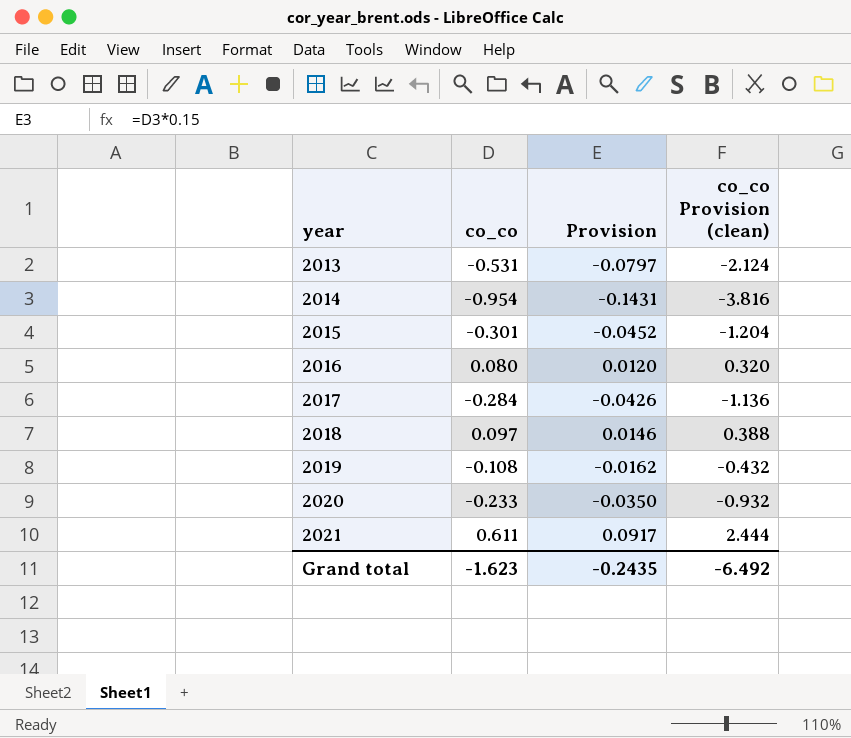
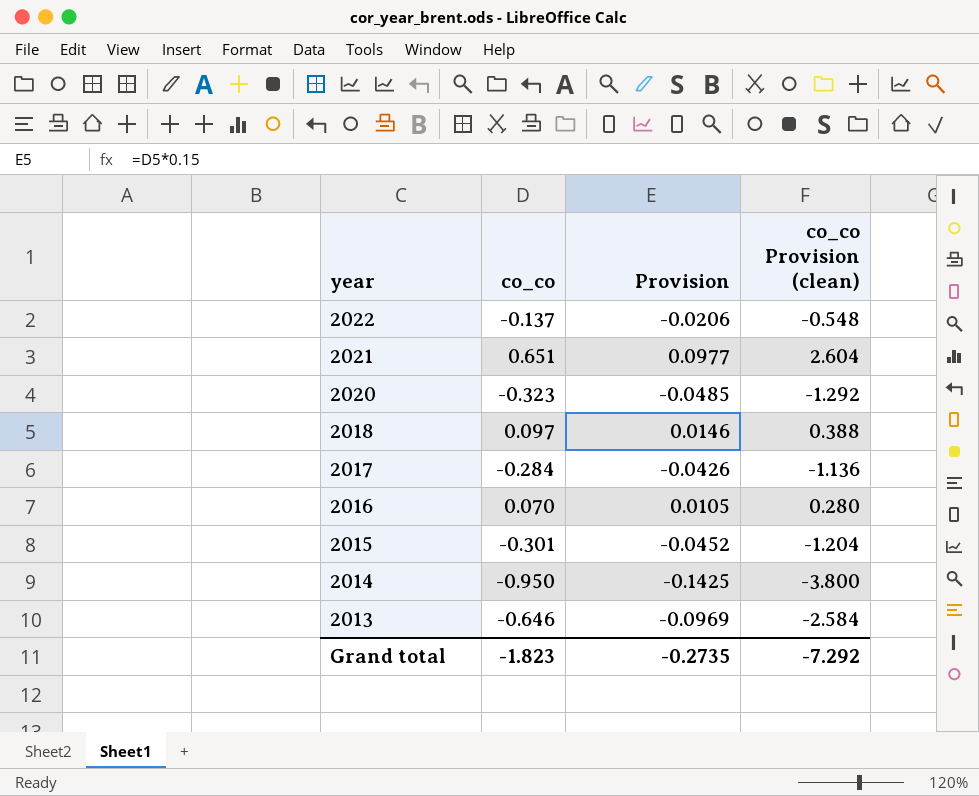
row order: year ascending -> year descending
row 2019: -0.108 | -0.0162 | -0.432 -> none
row 2022: none -> -0.137 | -0.0206 | -0.548
2021 | co_co: 0.611 -> 0.651
2021 | Provision: 0.0917 -> 0.0977
2021 | co_co Provision (clean): 2.444 -> 2.604
2020 | co_co: -0.233 -> -0.323
2020 | Provision: -0.0350 -> -0.0485
2020 | co_co Provision (clean): -0.932 -> -1.292
2016 | co_co: 0.080 -> 0.070
2016 | Provision: 0.0120 -> 0.0105
2016 | co_co Provision (clean): 0.320 -> 0.280
2014 | co_co: -0.954 -> -0.950
2014 | Provision: -0.1431 -> -0.1425
2014 | co_co Provision (clean): -3.816 -> -3.800
2013 | co_co: -0.531 -> -0.646
2013 | Provision: -0.0797 -> -0.0969
2013 | co_co Provision (clean): -2.124 -> -2.584
Grand total | co_co: -1.623 -> -1.823
Grand total | Provision: -0.2435 -> -0.2735
Grand total | co_co Provision (clean): -6.492 -> -7.292

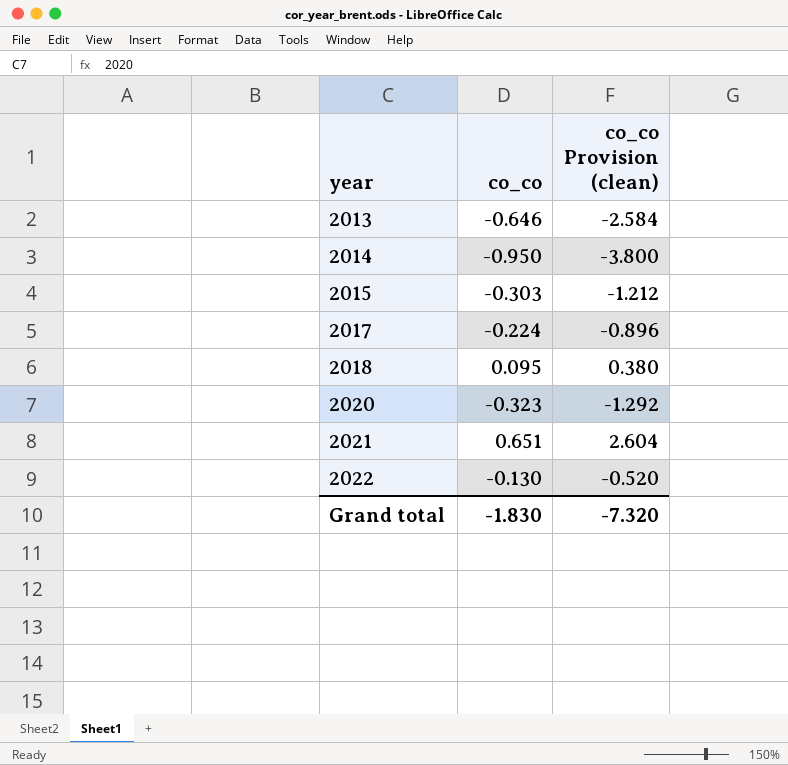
row order: year descending -> year ascending
column Provision | formula: [co_co] * 0.15 -> none
row 2016: 0.070 | 0.0105 | 0.280 -> none
2015 | co_co: -0.301 -> -0.303
2015 | co_co Provision (clean): -1.204 -> -1.212
2017 | co_co: -0.284 -> -0.224
2017 | co_co Provision (clean): -1.136 -> -0.896
2018 | co_co: 0.097 -> 0.095
2018 | co_co Provision (clean): 0.388 -> 0.380
2022 | co_co: -0.137 -> -0.130
2022 | co_co Provision (clean): -0.548 -> -0.520
Grand total | co_co: -1.823 -> -1.830
Grand total | co_co Provision (clean): -7.292 -> -7.320

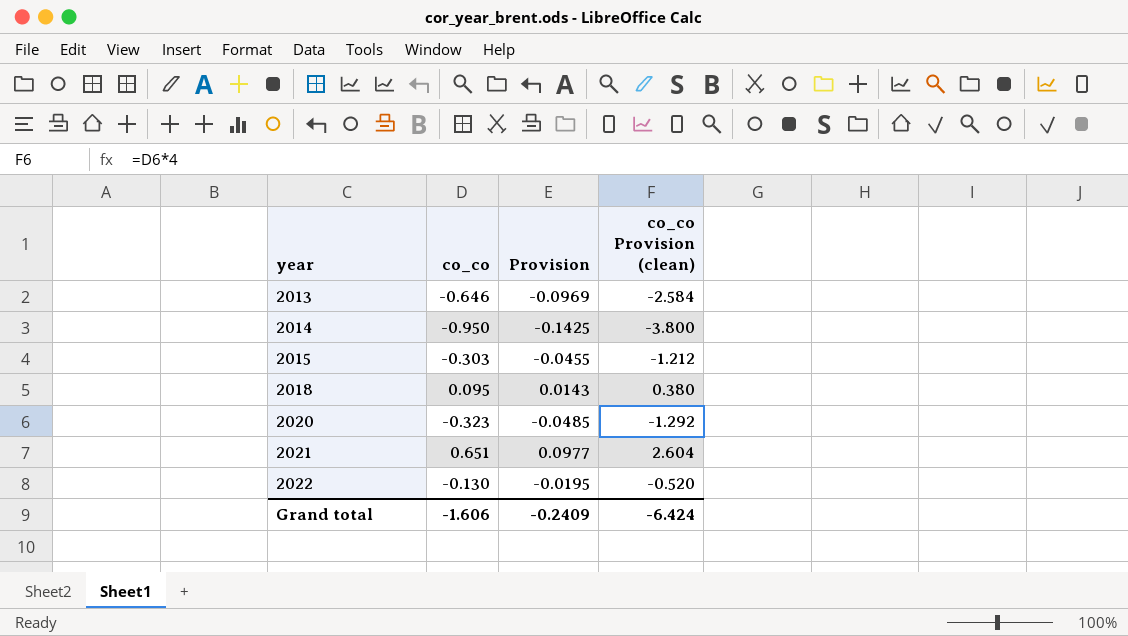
column Provision | formula: none -> [co_co] * 0.15
row 2017: -0.224 | -0.896 -> none
Grand total | co_co: -1.830 -> -1.606
Grand total | co_co Provision (clean): -7.320 -> -6.424

